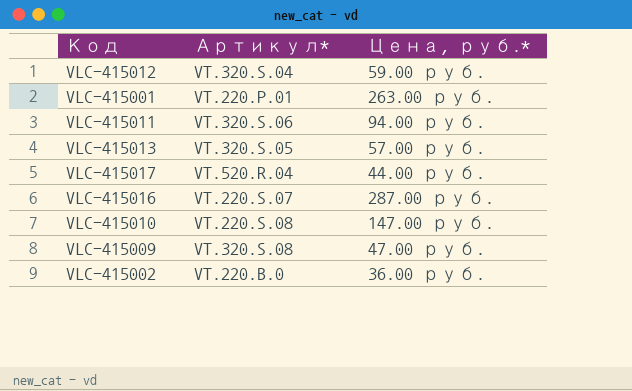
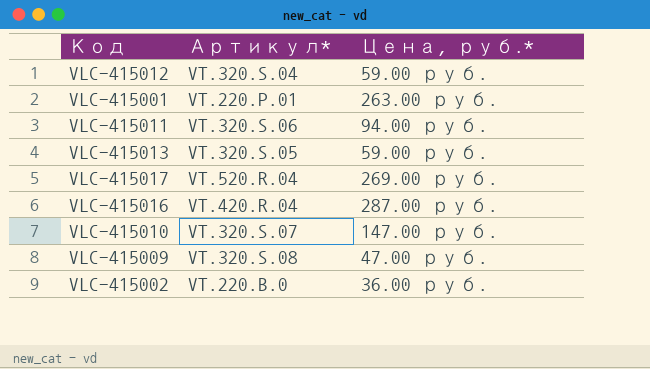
VLC-415013 | Цена, руб.*: 57.00 руб. -> 59.00 руб.
VLC-415017 | Цена, руб.*: 44.00 руб. -> 269.00 руб.
VLC-415016 | Артикул*: VT.220.S.07 -> VT.420.R.04
VLC-415010 | Артикул*: VT.220.S.08 -> VT.320.S.07

